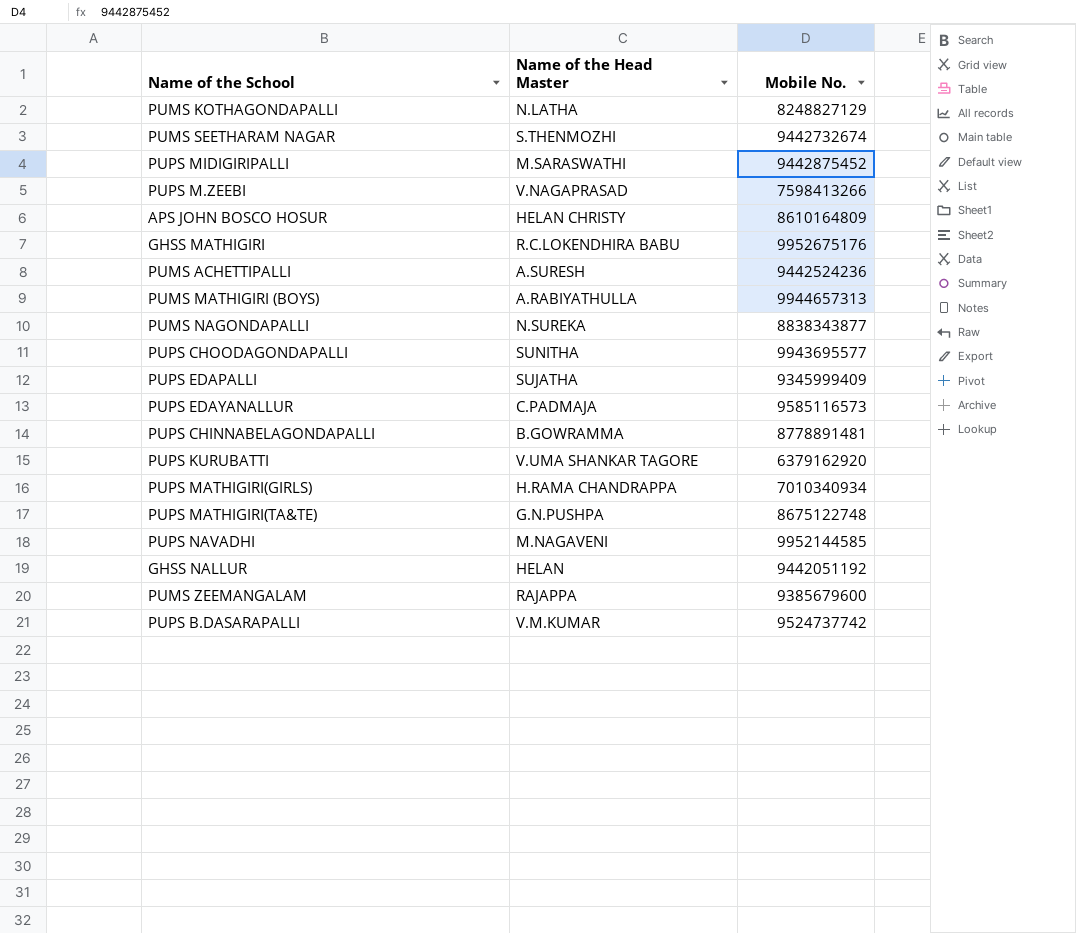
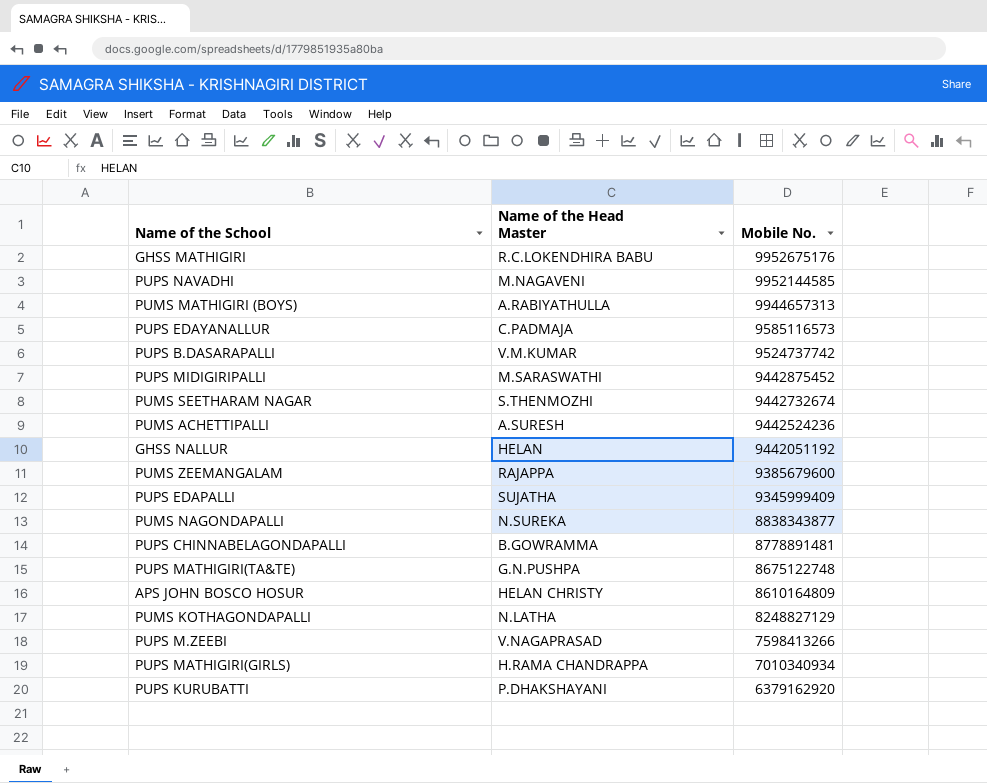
row order: none -> Mobile No. descending
row PUPS CHOODAGONDAPALLI: SUNITHA | 9943695577 -> none
PUPS KURUBATTI | Name of the Head Master: V.UMA SHANKAR TAGORE -> P.DHAKSHAYANI

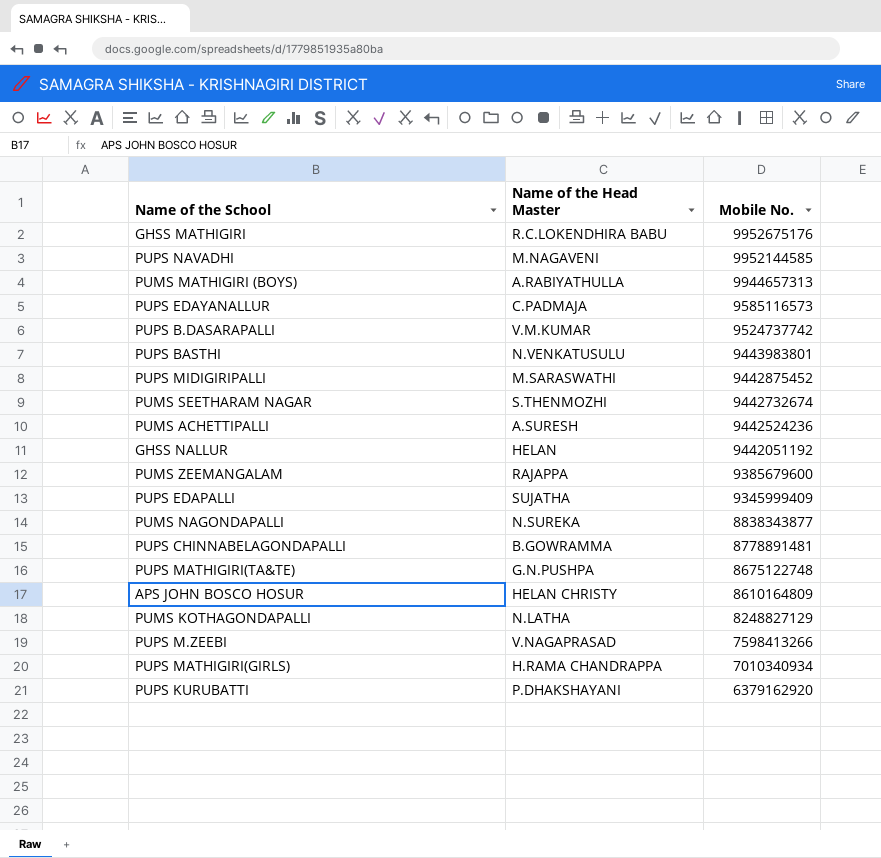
row PUPS BASTHI: none -> N.VENKATUSULU | 9443983801

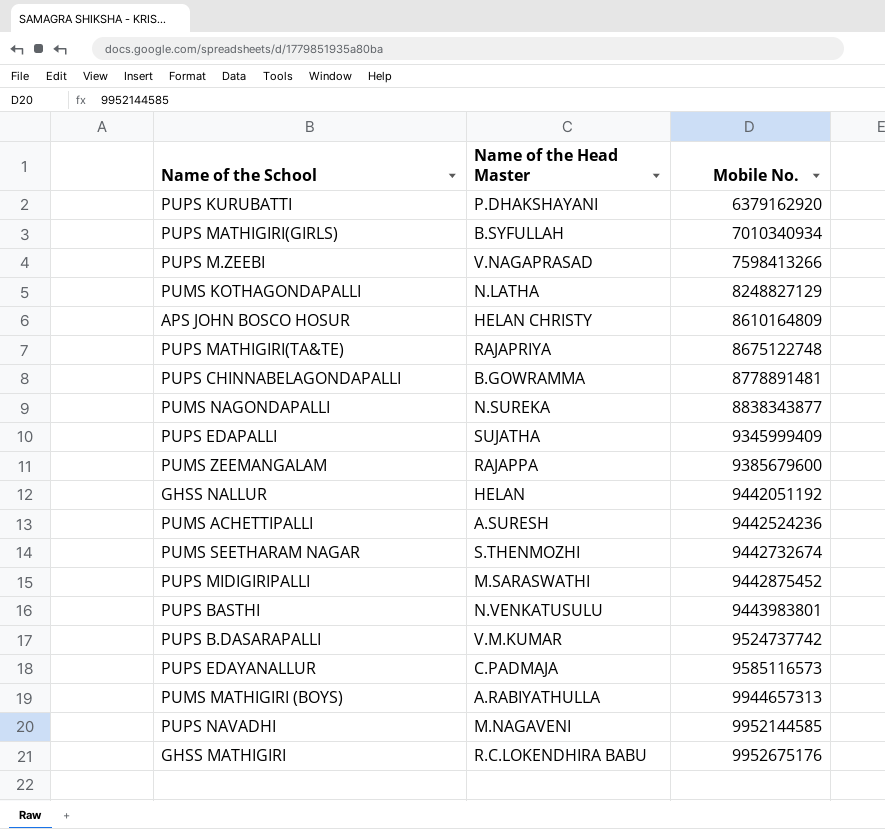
row order: Mobile No. descending -> Mobile No. ascending
PUPS MATHIGIRI(GIRLS) | Name of the Head Master: H.RAMA CHANDRAPPA -> B.SYFULLAH
PUPS MATHIGIRI(TA&TE) | Name of the Head Master: G.N.PUSHPA -> RAJAPRIYA

